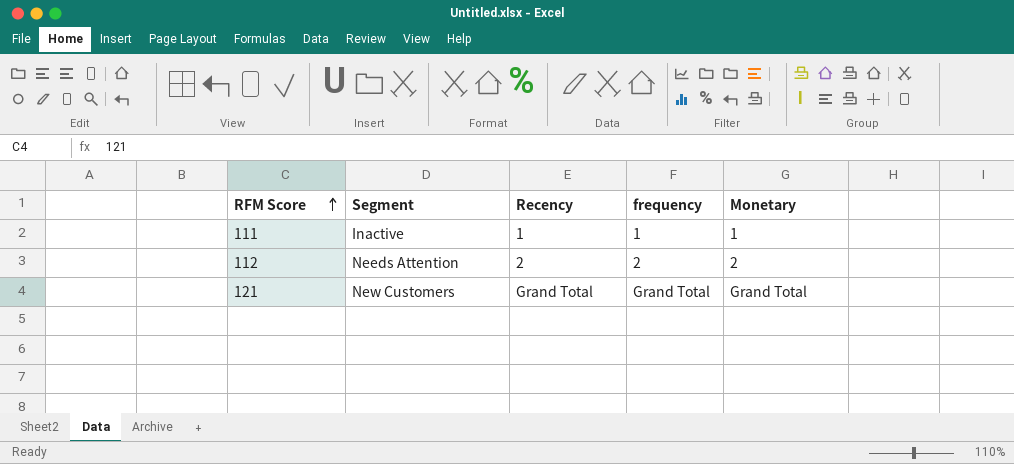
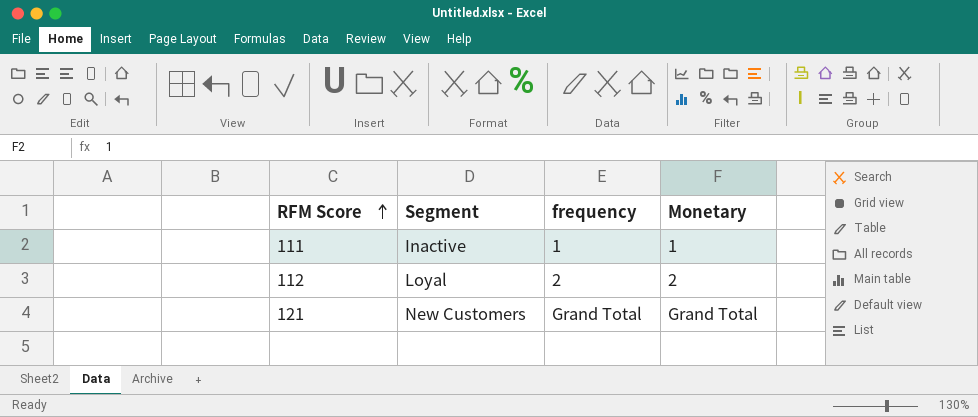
column Recency | position: 3 -> none
112 | Segment: Needs Attention -> Loyal

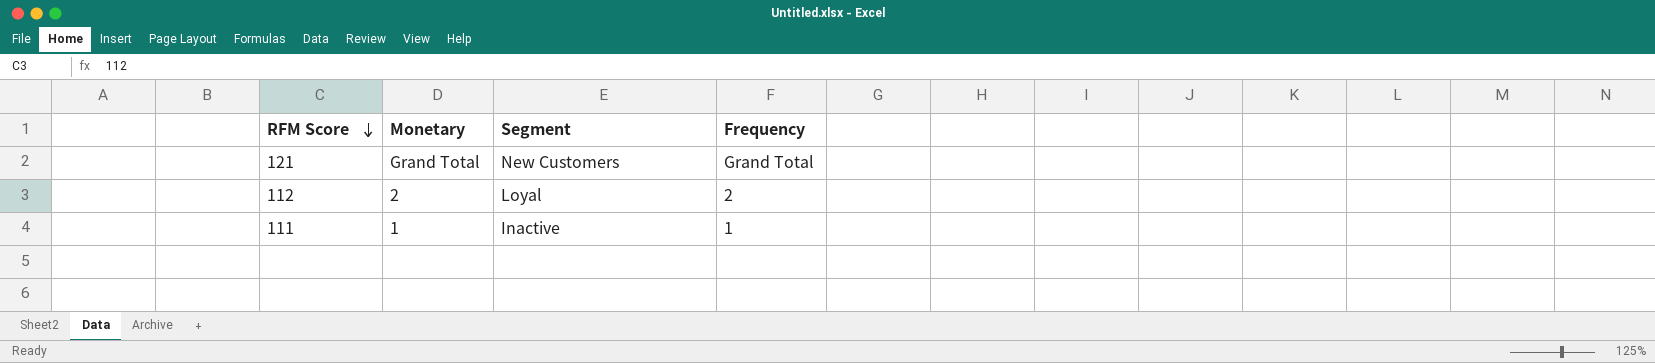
row order: RFM Score ascending -> RFM Score descending
column Monetary | position: 4 -> 2
column name: frequency -> Frequency

